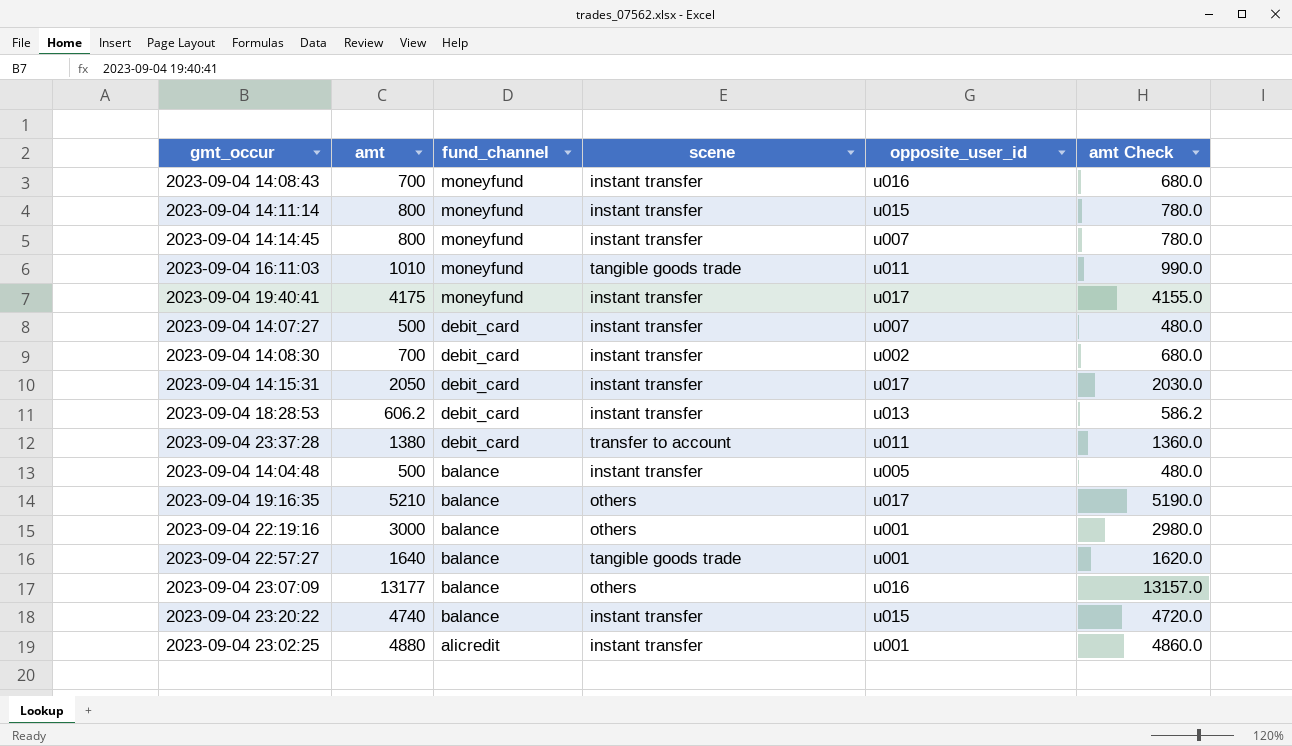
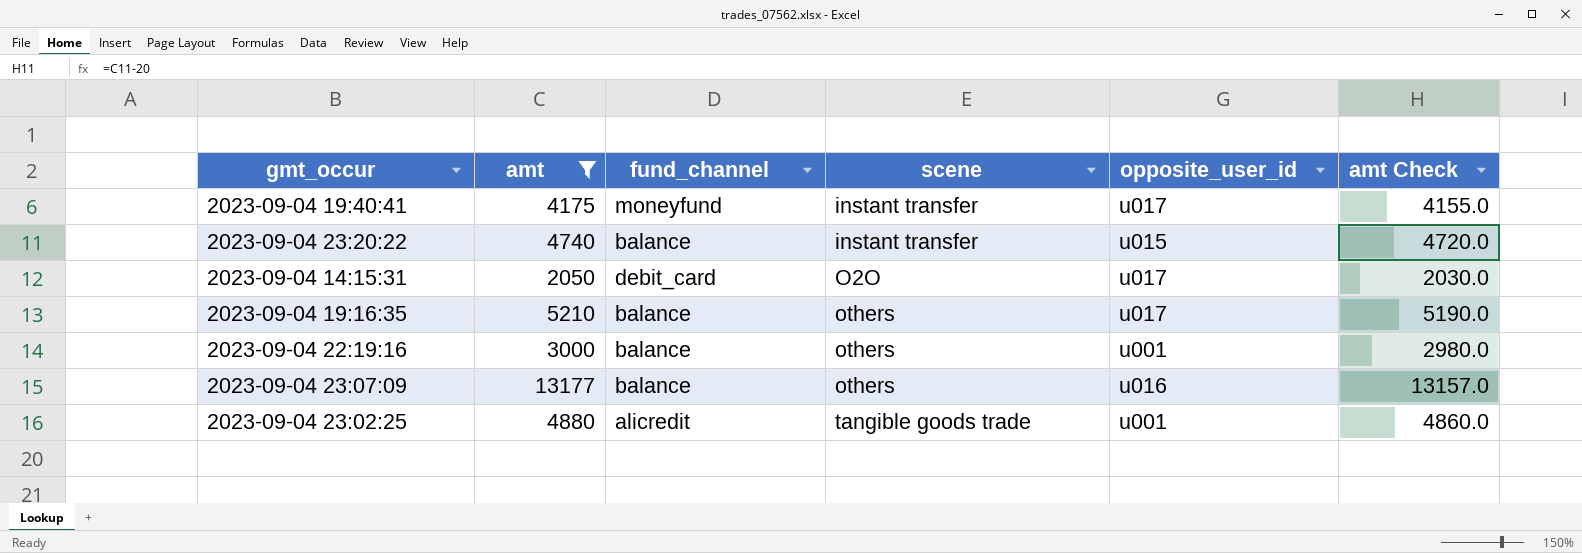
filter: none -> amt >= 2050
row order: fund_channel descending -> scene ascending
2023-09-04 14:15:31 | scene: instant transfer -> O2O
2023-09-04 23:02:25 | scene: instant transfer -> tangible goods trade

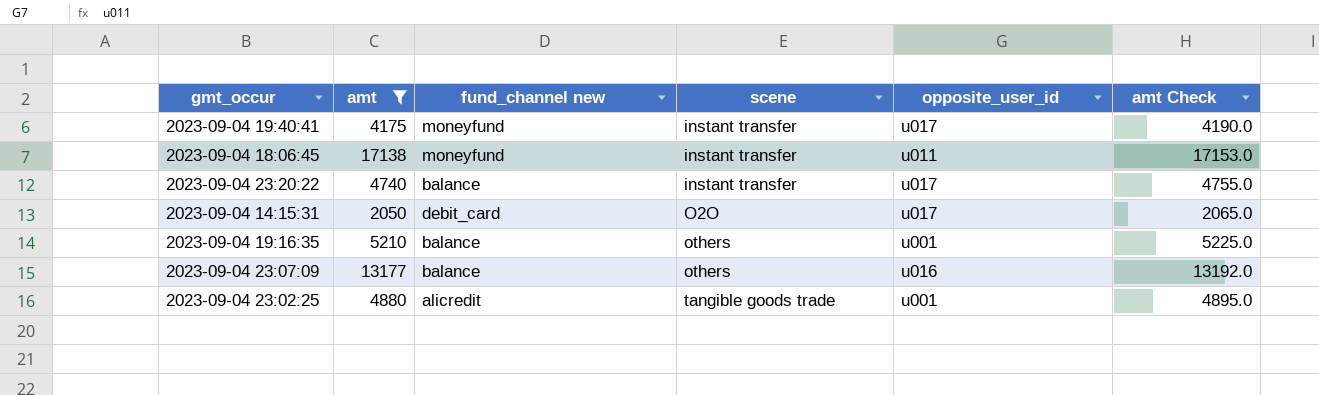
column name: fund_channel -> fund_channel new
column amt Check | formula: [amt] - 20 -> [amt] + 15
row 2023-09-04 22:19:16: 3000 | balance | others | u001 | 2980.0 -> none
row 2023-09-04 18:06:45: none -> 17138 | moneyfund | instant transfer | u011 | 17153.0
2023-09-04 23:20:22 | opposite_user_id: u015 -> u017
2023-09-04 19:16:35 | opposite_user_id: u017 -> u001

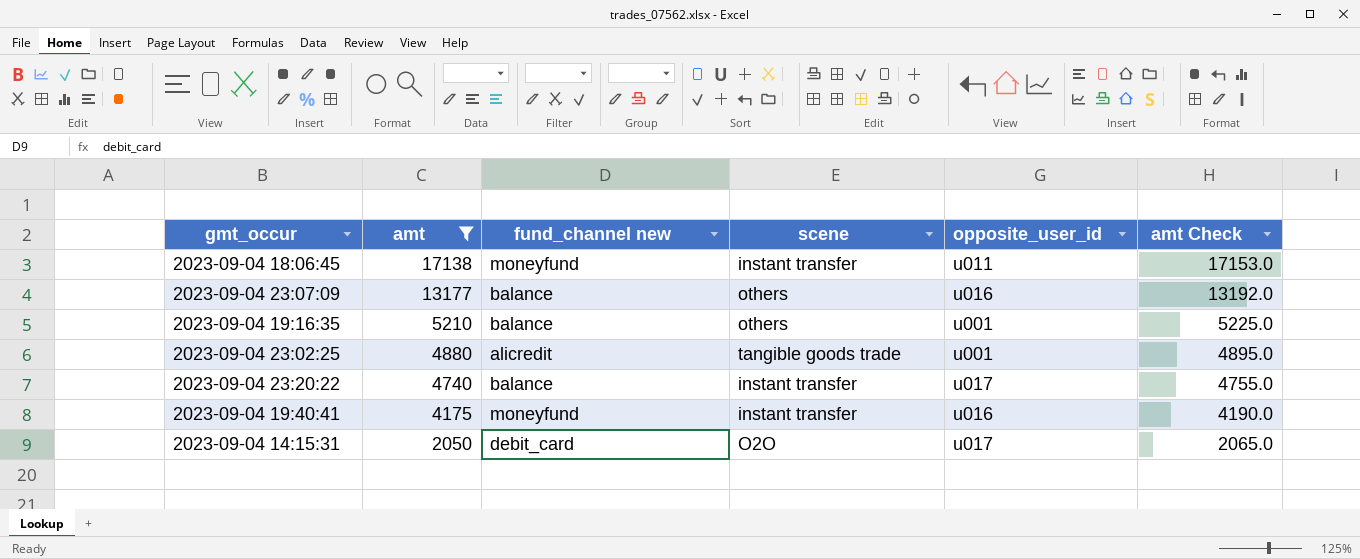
row order: scene ascending -> amt descending
2023-09-04 19:40:41 | opposite_user_id: u017 -> u016

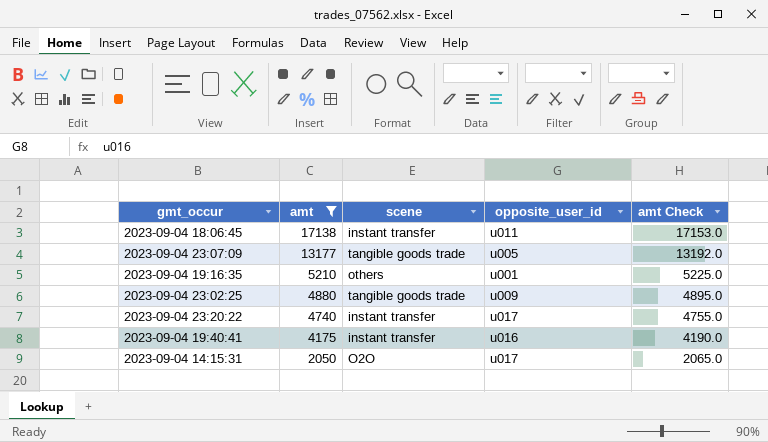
column fund_channel new | position: 3 -> none
2023-09-04 23:07:09 | scene: others -> tangible goods trade
2023-09-04 23:07:09 | opposite_user_id: u016 -> u005
2023-09-04 23:02:25 | opposite_user_id: u001 -> u009

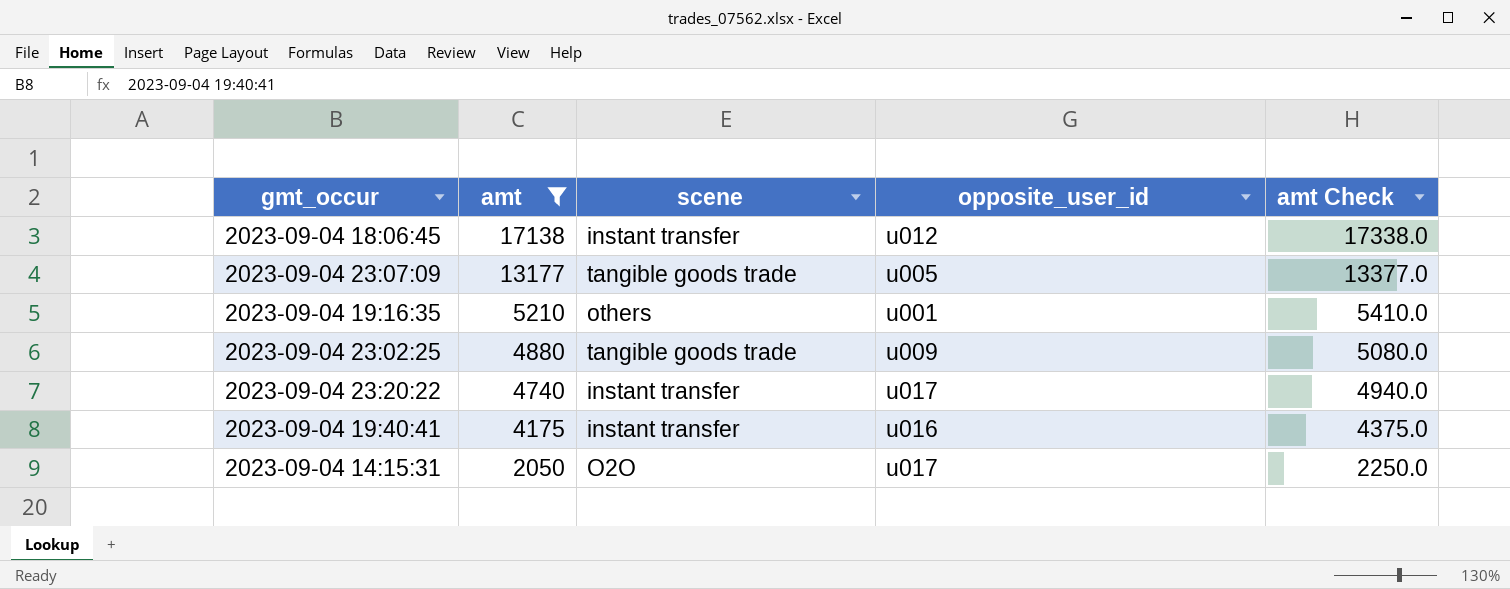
column amt Check | formula: [amt] + 15 -> [amt] + 200
2023-09-04 18:06:45 | opposite_user_id: u011 -> u012

